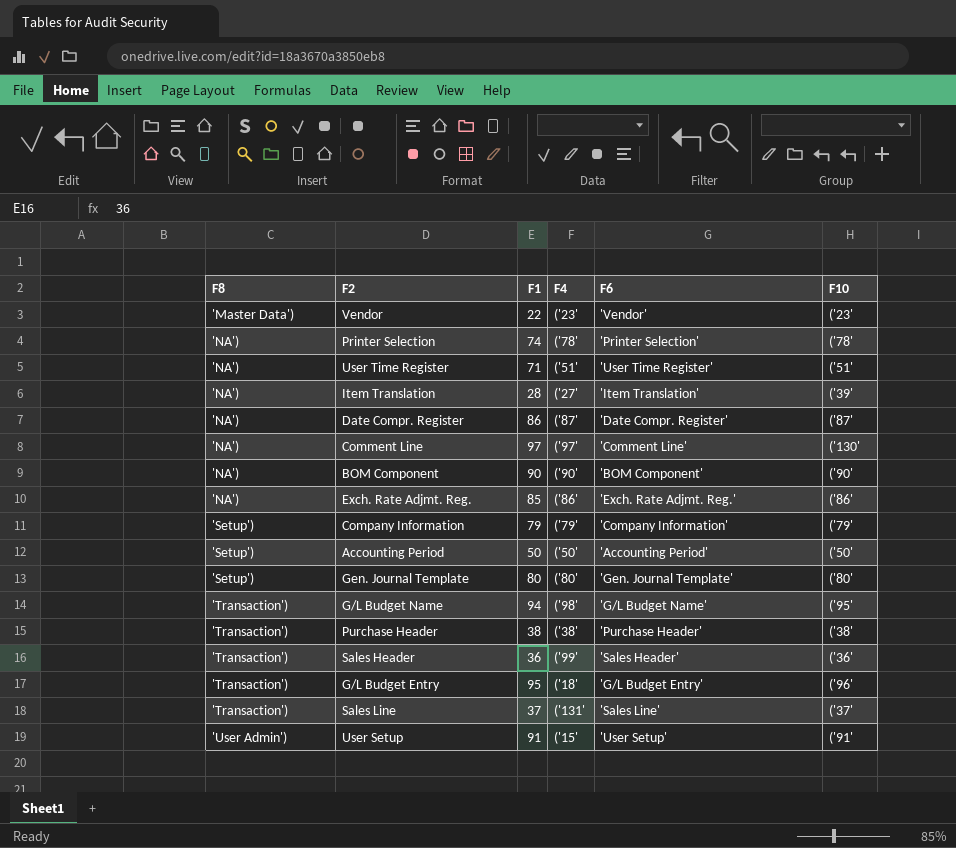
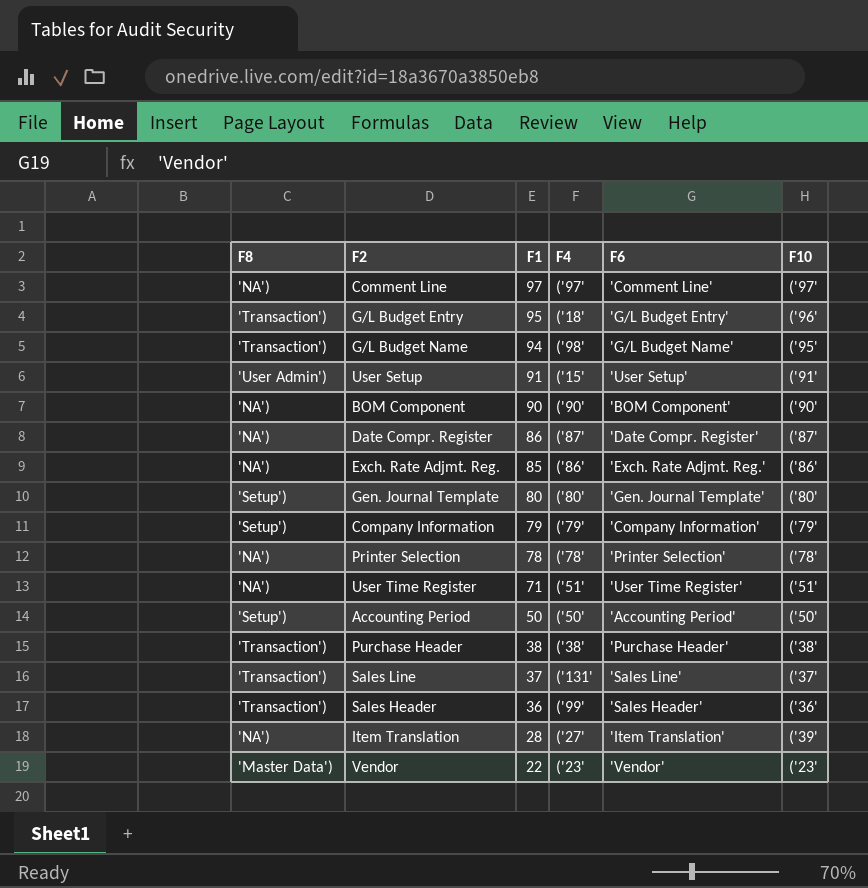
row order: F8 ascending -> F1 descending
Comment Line | F10: ('130' -> ('97'
Printer Selection | F1: 74 -> 78

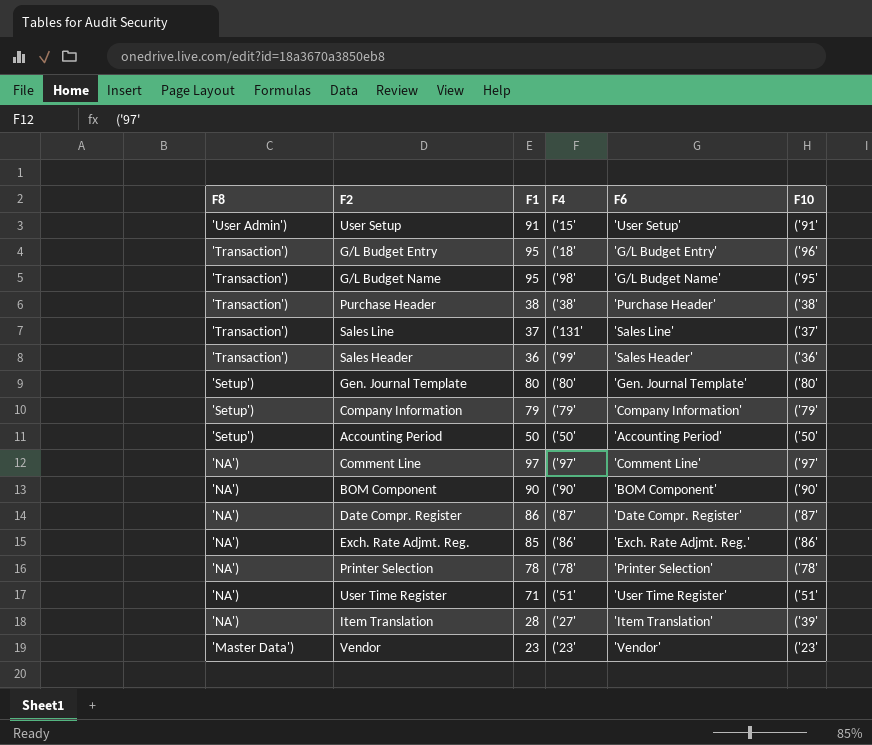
row order: F1 descending -> F8 descending
G/L Budget Name | F1: 94 -> 95
Vendor | F1: 22 -> 23

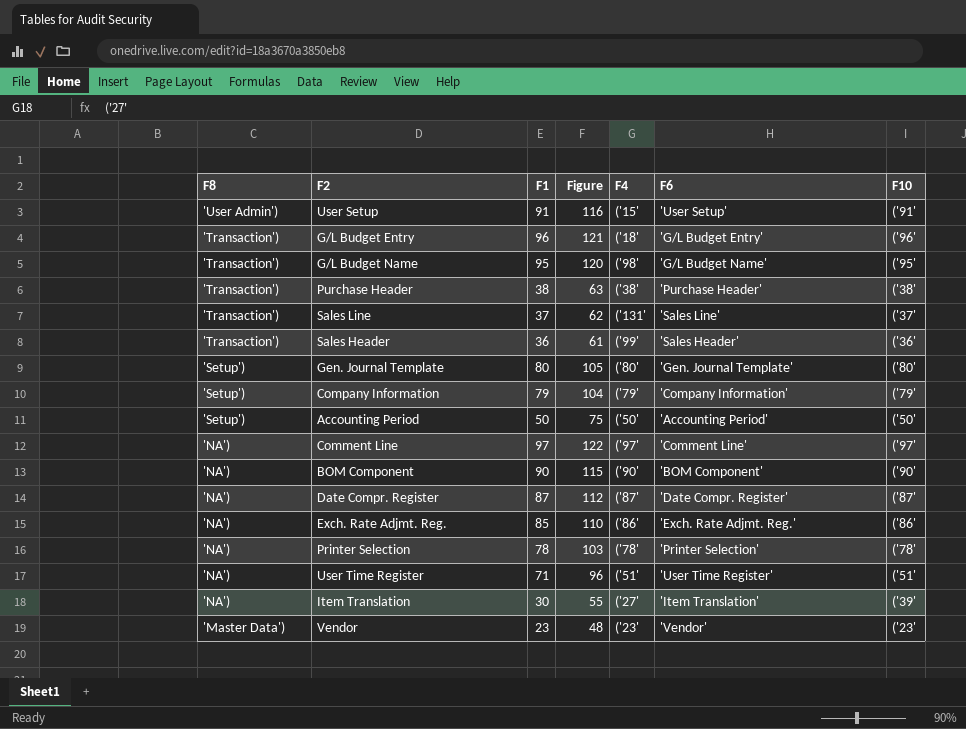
column Figure | formula: none -> [F1] + 25
G/L Budget Entry | F1: 95 -> 96
Date Compr. Register | F1: 86 -> 87
Item Translation | F1: 28 -> 30

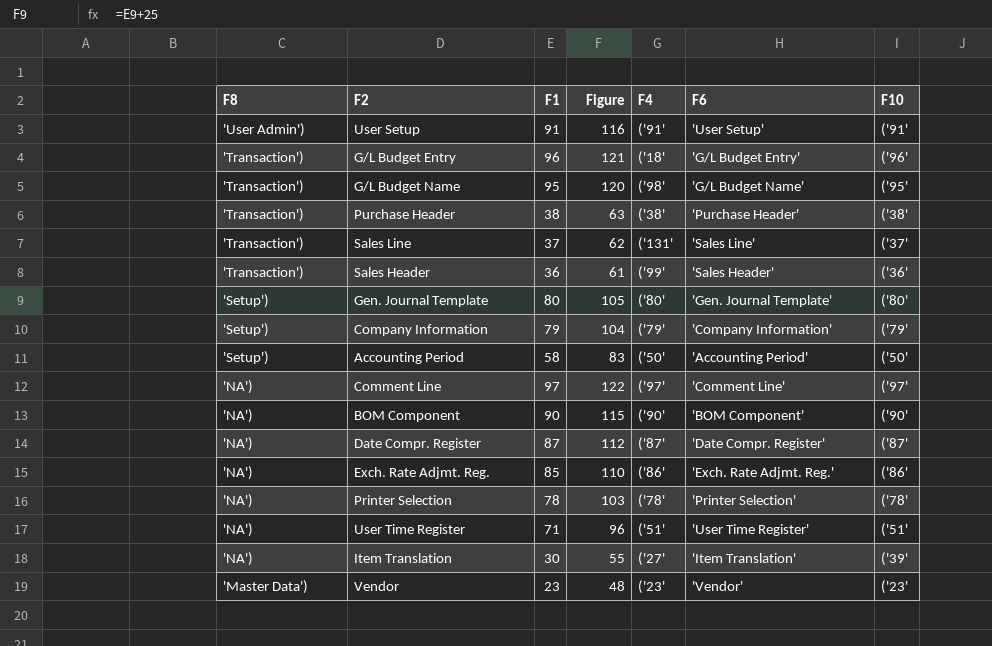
User Setup | F4: ('15' -> ('91'
Accounting Period | F1: 50 -> 58
Accounting Period | Figure: 75 -> 83

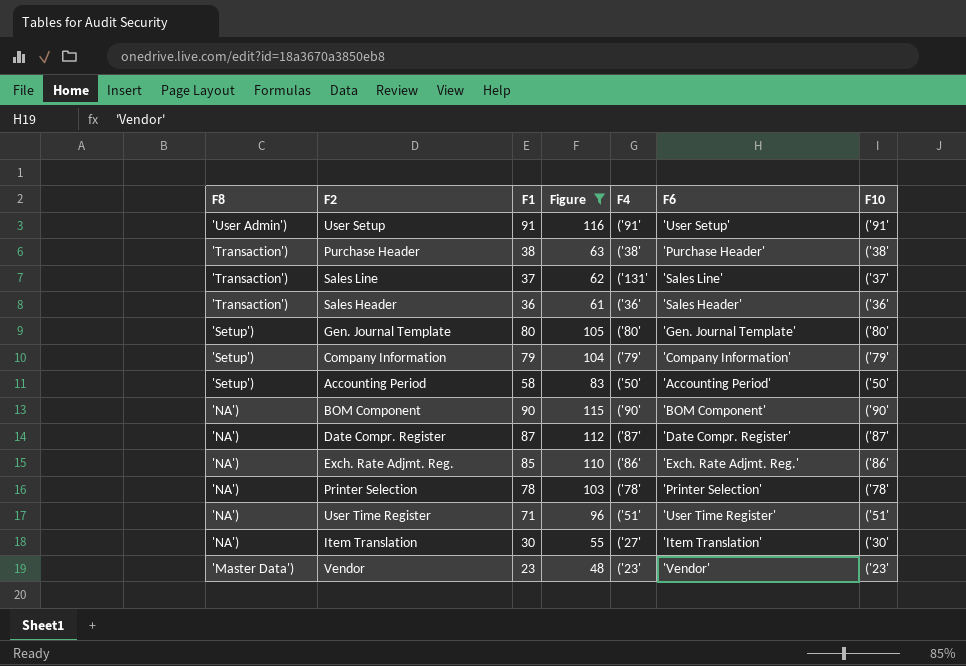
filter: none -> Figure <= 116
Sales Header | F4: ('99' -> ('36'
Item Translation | F10: ('39' -> ('30'

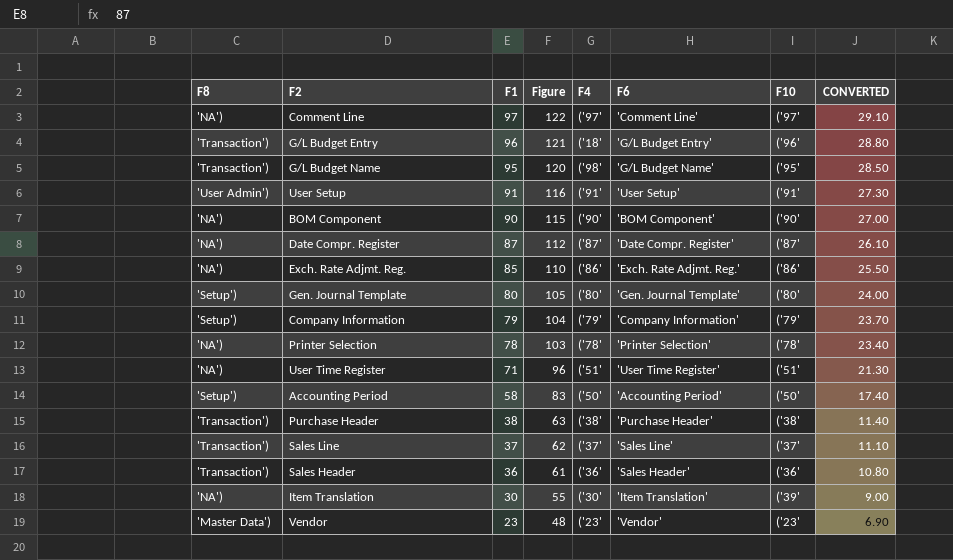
filter: Figure <= 116 -> none
row order: F8 descending -> F1 descending
column CONVERTED | formula: none -> [F1] * 0.3
Sales Line | F4: ('131' -> ('37'
Item Translation | F4: ('27' -> ('30'
Item Translation | F10: ('30' -> ('39'

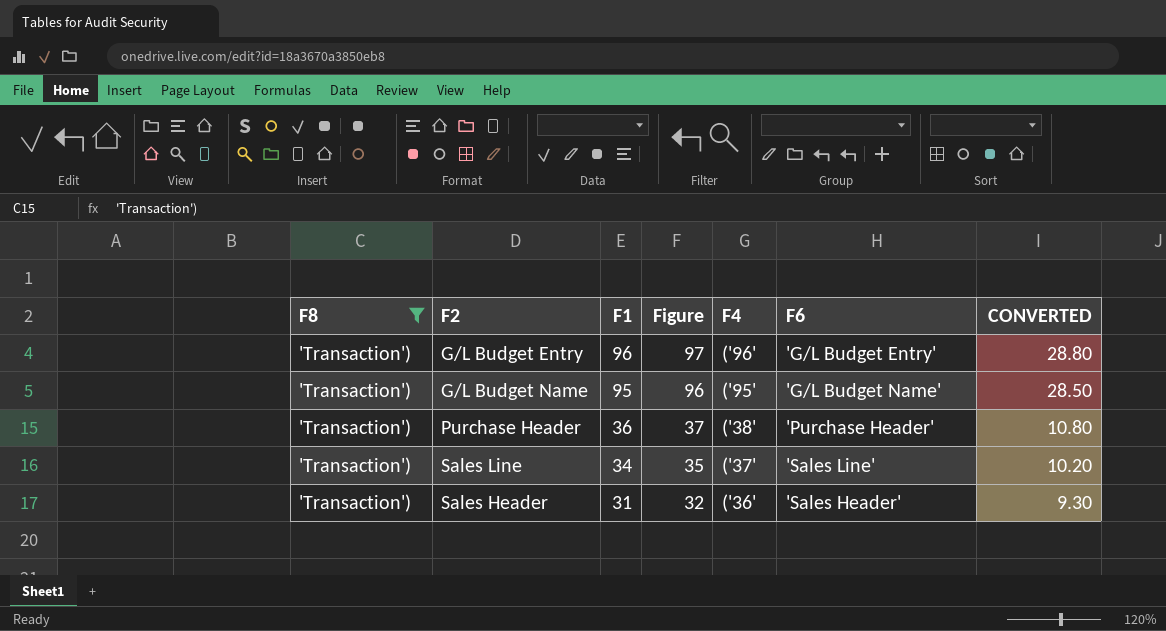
filter: none -> F8 = 'Transaction')
column F10 | position: 7 -> none
column Figure | formula: [F1] + 25 -> [F1] + 1
G/L Budget Entry | F4: ('18' -> ('96'
G/L Budget Name | F4: ('98' -> ('95'
Purchase Header | F1: 38 -> 36
Purchase Header | CONVERTED: 11.40 -> 10.80
Sales Line | F1: 37 -> 34
Sales Line | CONVERTED: 11.10 -> 10.20
Sales Header | F1: 36 -> 31
Sales Header | CONVERTED: 10.80 -> 9.30

